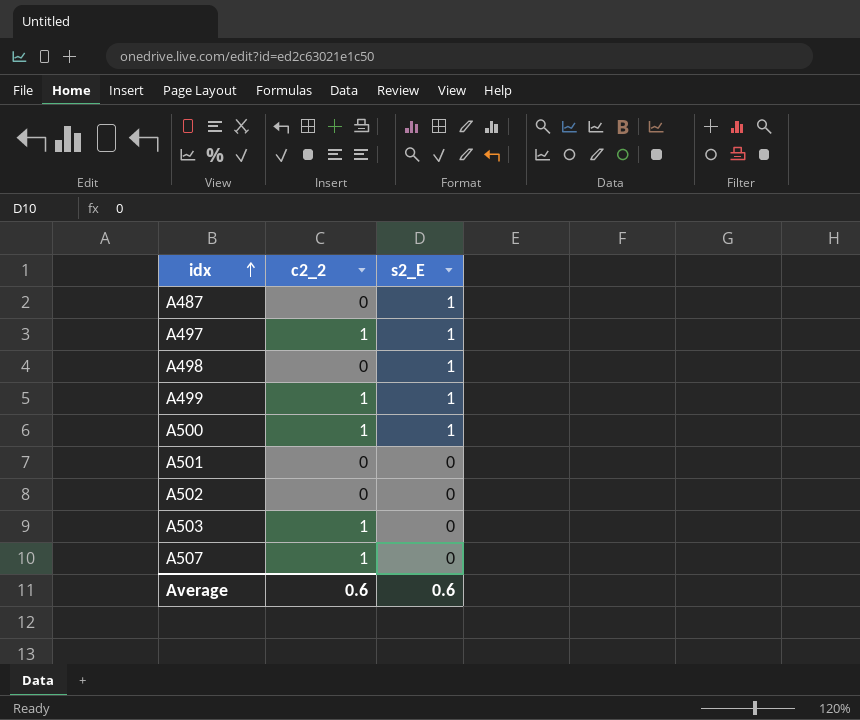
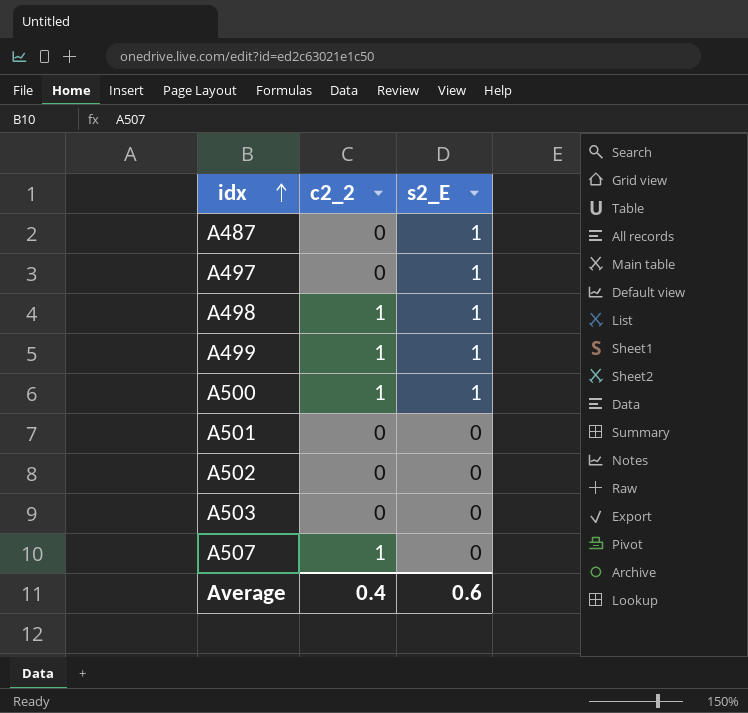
A497 | c2_2: 1 -> 0
A498 | c2_2: 0 -> 1
A503 | c2_2: 1 -> 0
Average | c2_2: 0.6 -> 0.4

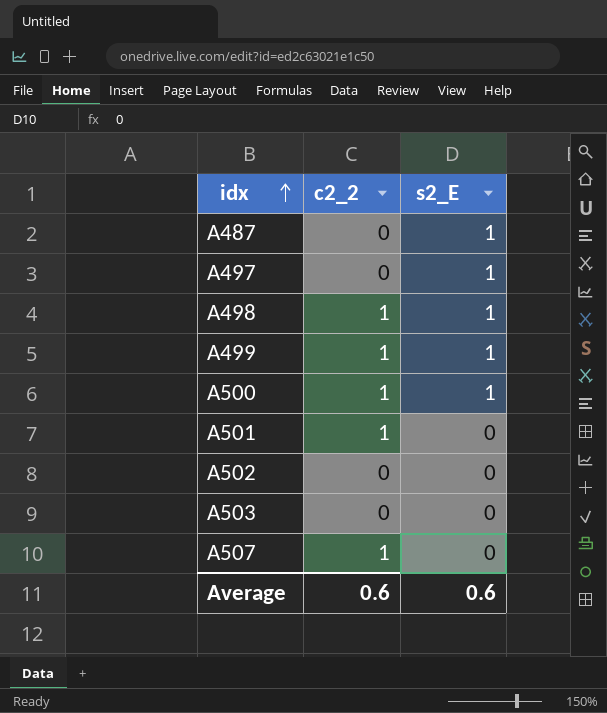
A501 | c2_2: 0 -> 1
Average | c2_2: 0.4 -> 0.6

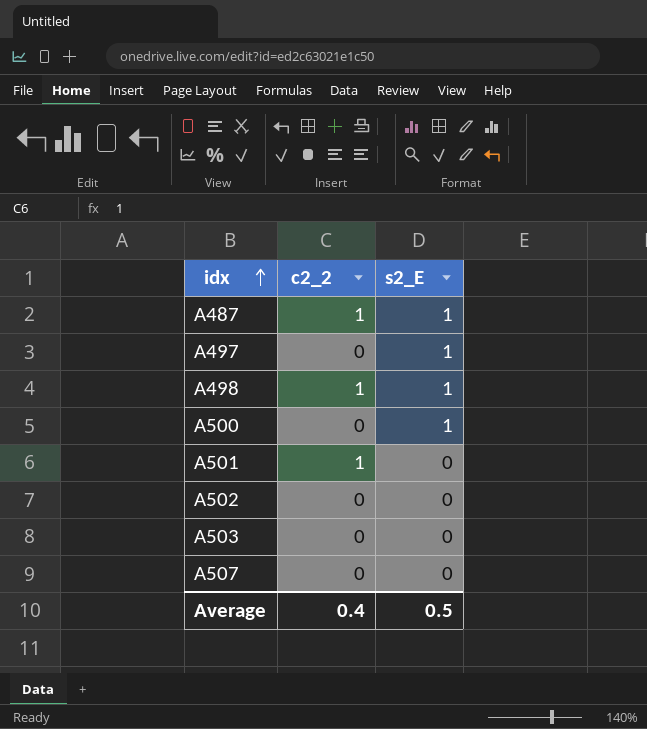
row A499: 1 | 1 -> none
A487 | c2_2: 0 -> 1
A500 | c2_2: 1 -> 0
A507 | c2_2: 1 -> 0
Average | c2_2: 0.6 -> 0.4
Average | s2_E: 0.6 -> 0.5

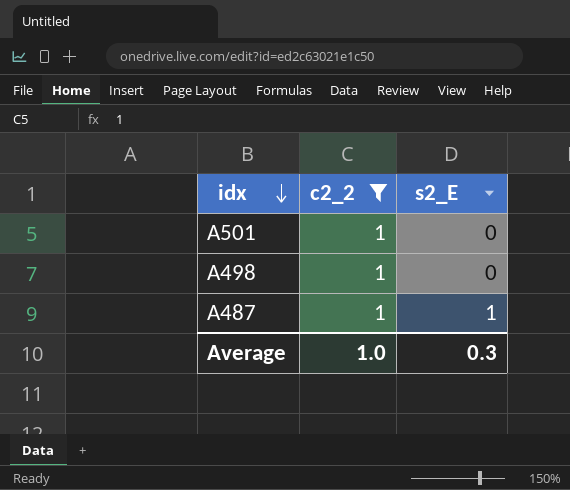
filter: none -> c2_2 = 1
row order: idx ascending -> idx descending
A498 | s2_E: 1 -> 0
Average | c2_2: 0.4 -> 1.0
Average | s2_E: 0.5 -> 0.3

